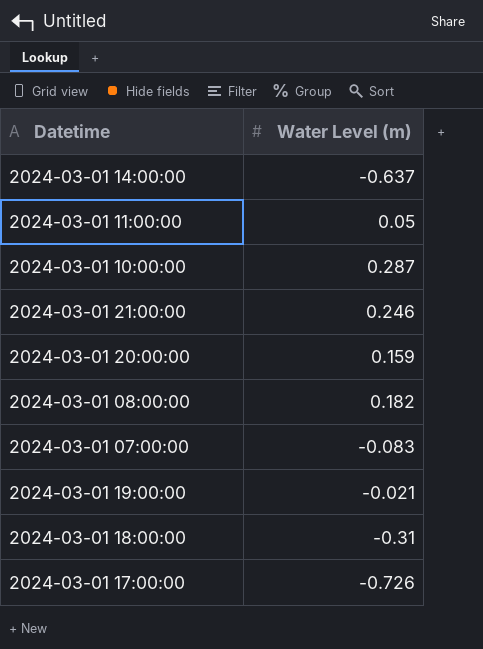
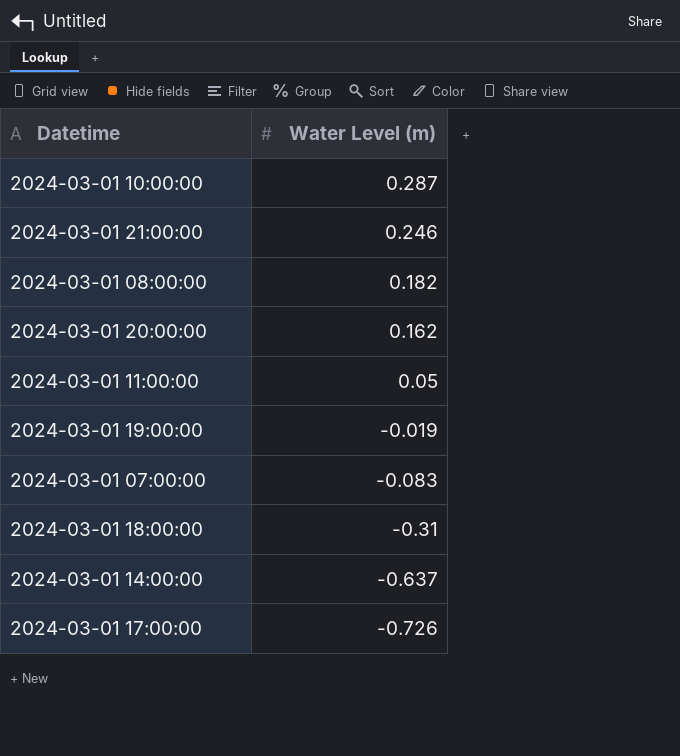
row order: none -> Water Level (m) descending
2024-03-01 20:00:00 | Water Level (m): 0.159 -> 0.162
2024-03-01 19:00:00 | Water Level (m): -0.021 -> -0.019

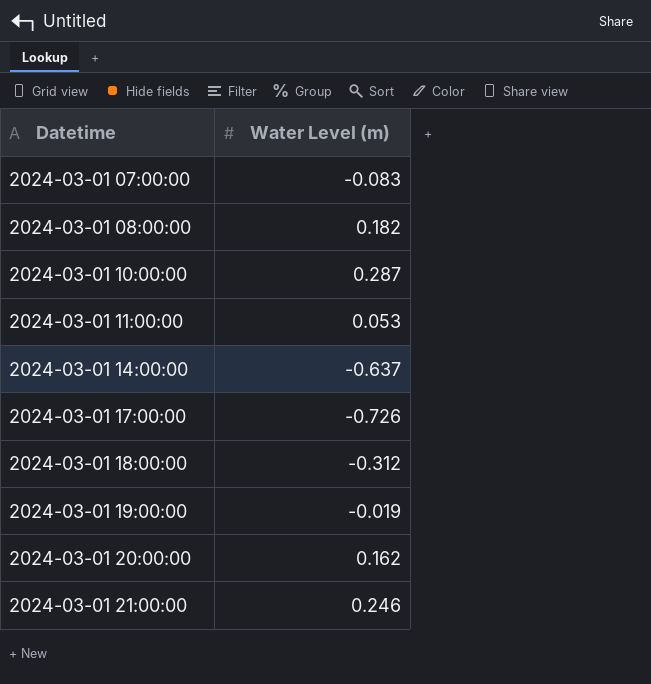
row order: Water Level (m) descending -> Datetime ascending
2024-03-01 11:00:00 | Water Level (m): 0.05 -> 0.053
2024-03-01 18:00:00 | Water Level (m): -0.31 -> -0.312

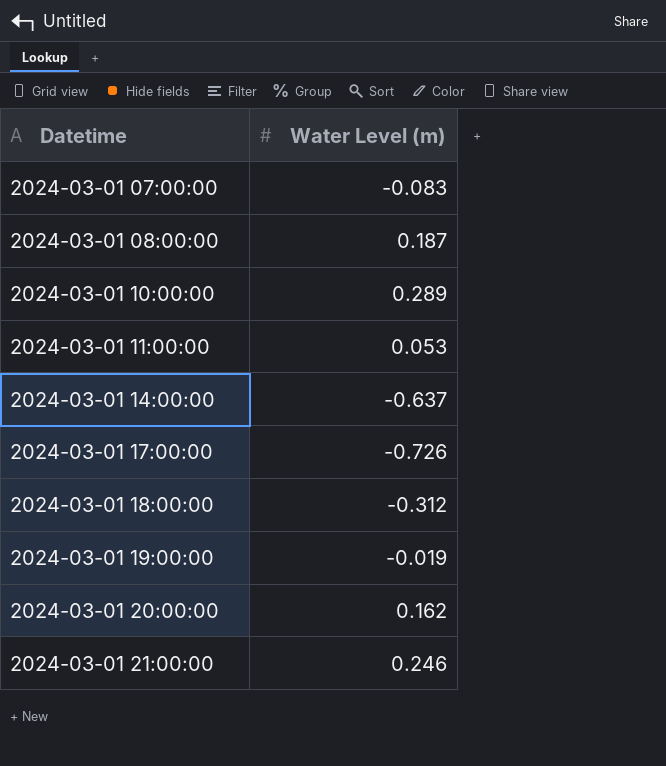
2024-03-01 08:00:00 | Water Level (m): 0.182 -> 0.187
2024-03-01 10:00:00 | Water Level (m): 0.287 -> 0.289

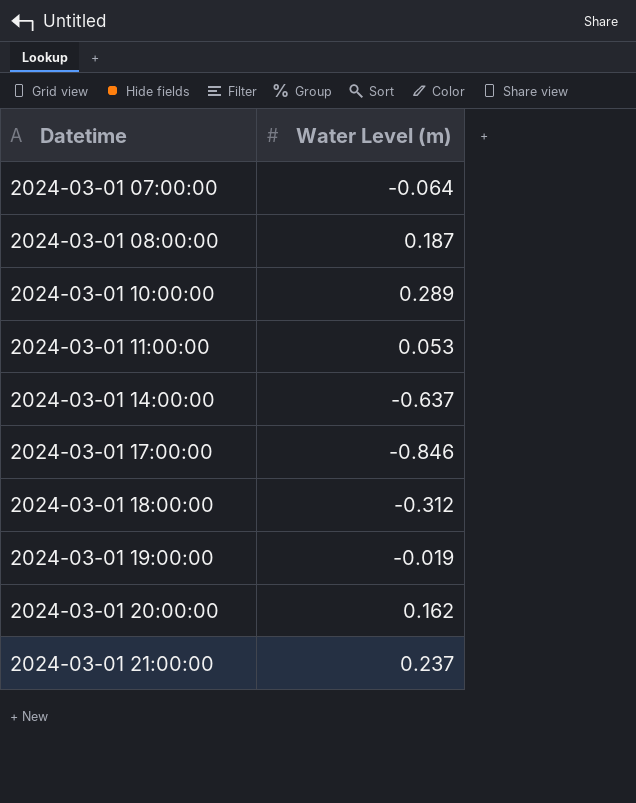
2024-03-01 07:00:00 | Water Level (m): -0.083 -> -0.064
2024-03-01 17:00:00 | Water Level (m): -0.726 -> -0.846
2024-03-01 21:00:00 | Water Level (m): 0.246 -> 0.237

